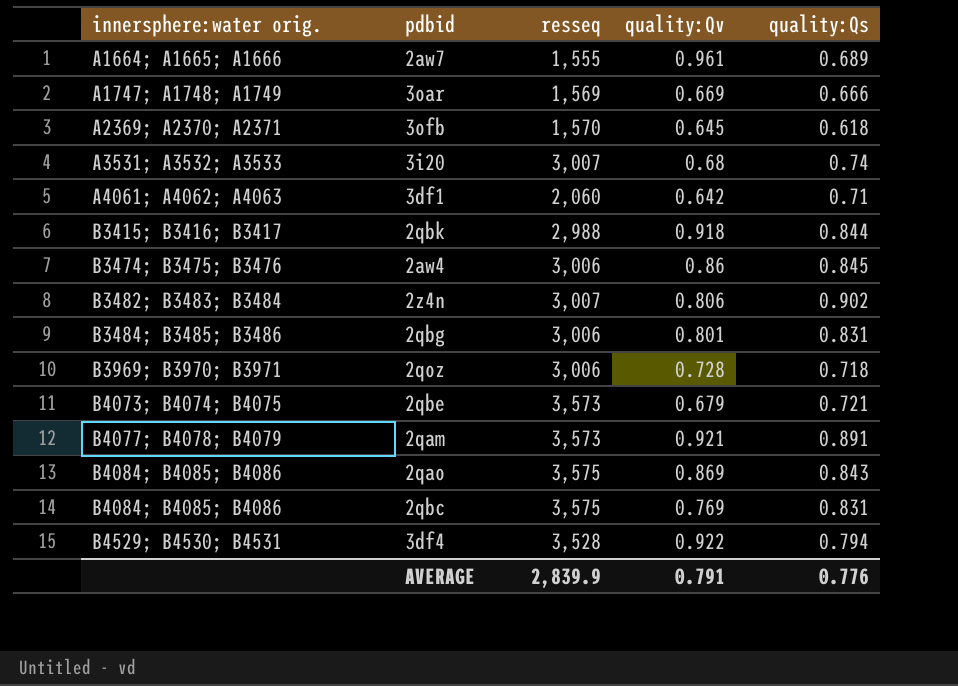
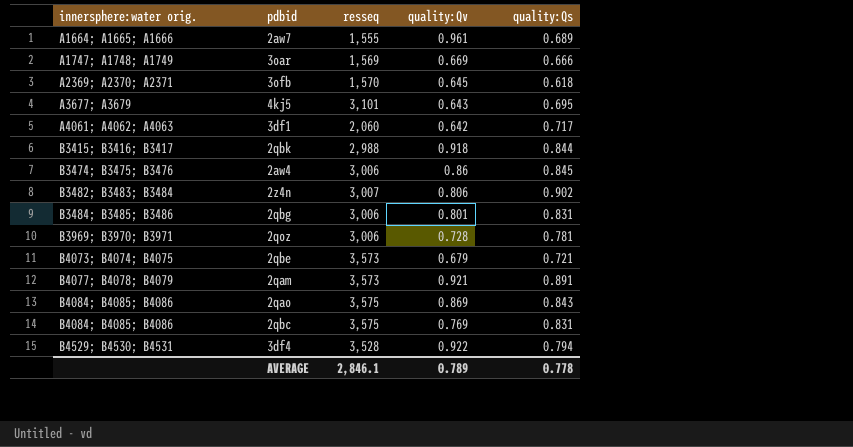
row 3i20: A3531; A3532; A3533 | 3,007 | 0.68 | 0.74 -> none
row 4kj5: none -> A3677; A3679 | 3,101 | 0.643 | 0.695
3df1 | quality:Qs: 0.71 -> 0.717
2qoz | quality:Qs: 0.718 -> 0.781
AVERAGE | resseq: 2,839.9 -> 2,846.1
AVERAGE | quality:Qv: 0.791 -> 0.789
AVERAGE | quality:Qs: 0.776 -> 0.778

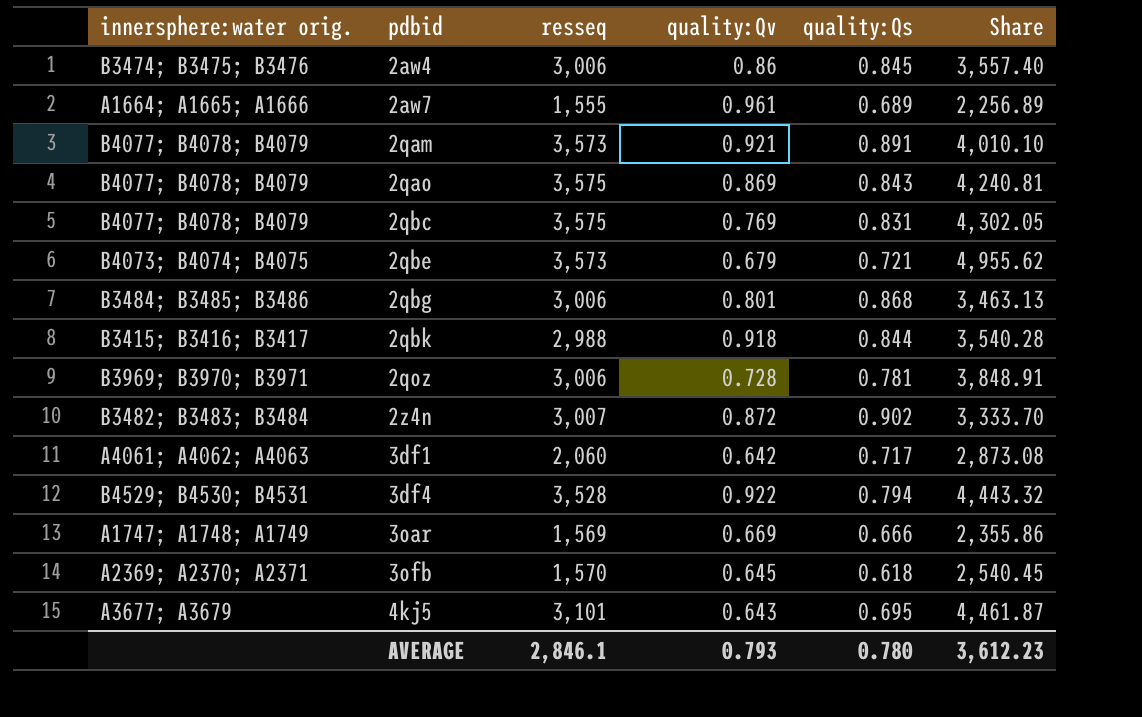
row order: innersphere:water orig. ascending -> pdbid ascending
column Share | formula: none -> [resseq] / [quality:Qs]
2qao | innersphere:water orig.: B4084; B4085; B4086 -> B4077; B4078; B4079
2qbc | innersphere:water orig.: B4084; B4085; B4086 -> B4077; B4078; B4079
2qbg | quality:Qs: 0.831 -> 0.868
2z4n | quality:Qv: 0.806 -> 0.872
AVERAGE | quality:Qv: 0.789 -> 0.793
AVERAGE | quality:Qs: 0.778 -> 0.780

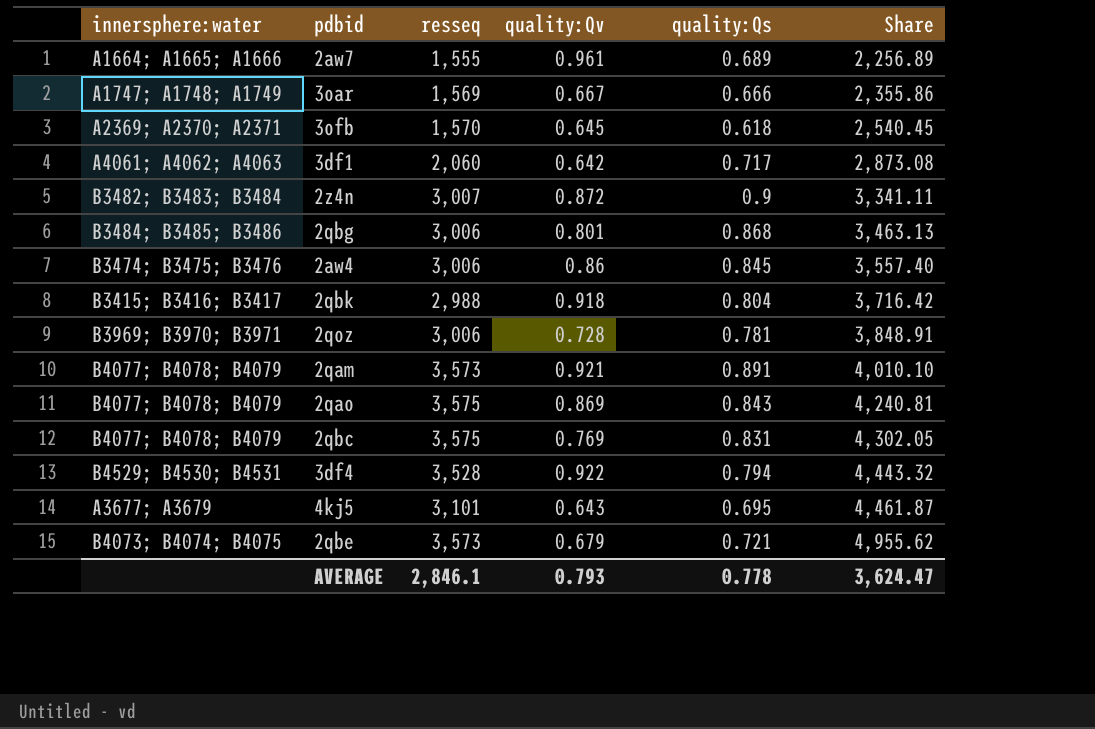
row order: pdbid ascending -> Share ascending
column name: innersphere:water orig. -> innersphere:water
3oar | quality:Qv: 0.669 -> 0.667
2z4n | quality:Qs: 0.902 -> 0.9
2z4n | Share: 3,333.70 -> 3,341.11
2qbk | quality:Qs: 0.844 -> 0.804
2qbk | Share: 3,540.28 -> 3,716.42
AVERAGE | quality:Qs: 0.780 -> 0.778
AVERAGE | Share: 3,612.23 -> 3,624.47

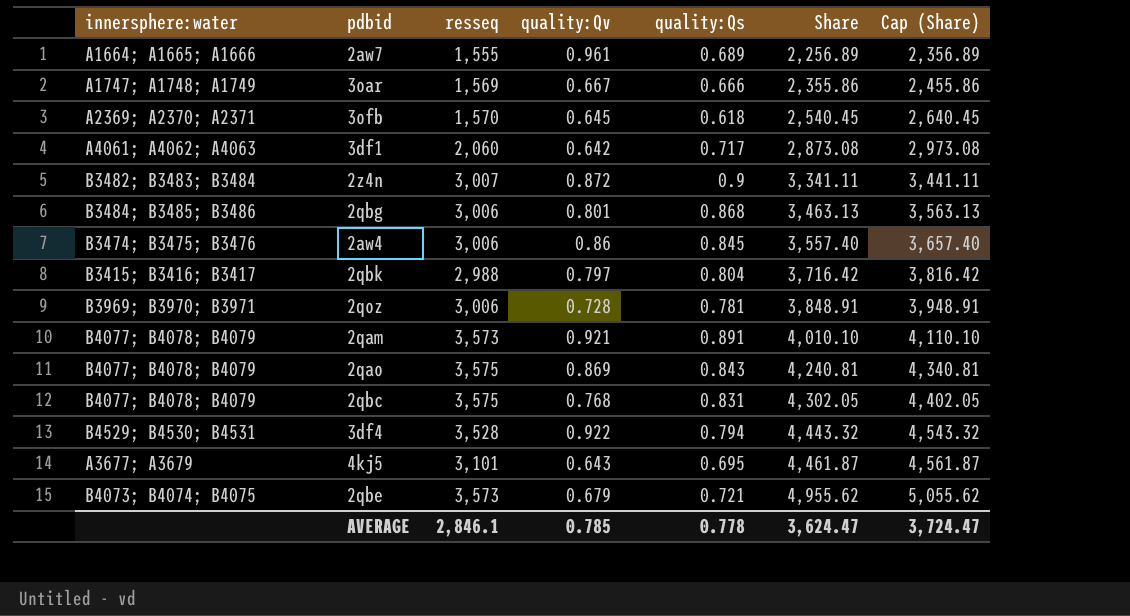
column Cap (Share) | formula: none -> [Share] + 100
2qbk | quality:Qv: 0.918 -> 0.797
2qbc | quality:Qv: 0.769 -> 0.768
AVERAGE | quality:Qv: 0.793 -> 0.785

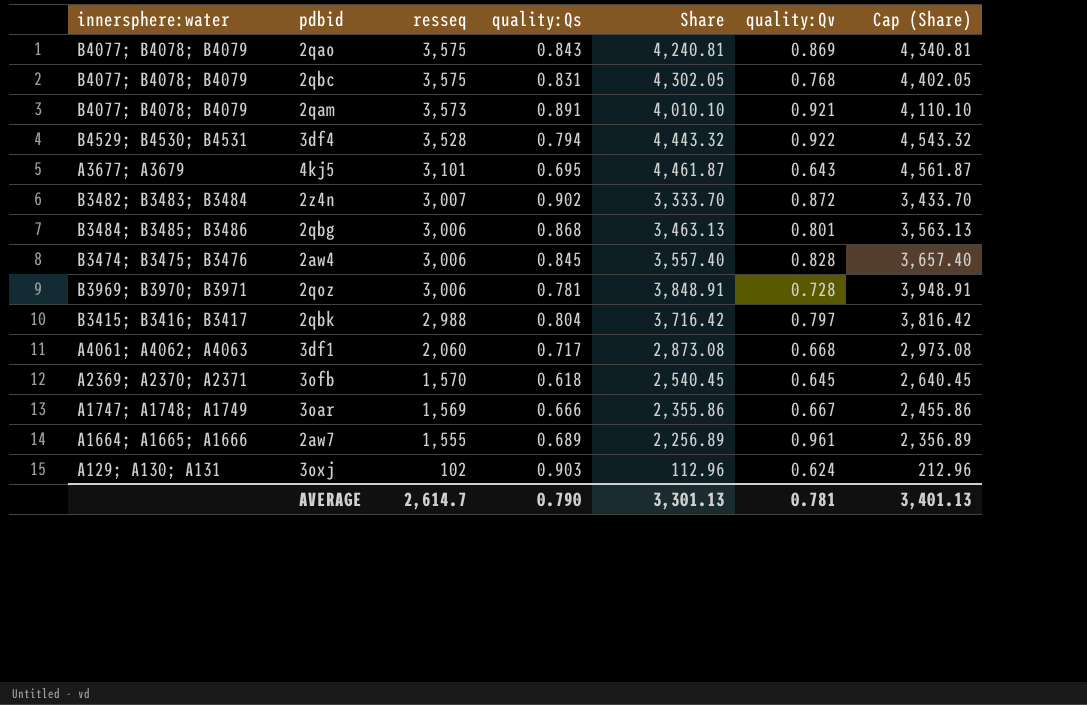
row order: Share ascending -> resseq descending
column quality:Qv | position: 4 -> 6
row 2qbe: B4073; B4074; B4075 | 3,573 | 0.679 | 0.721 | 4,955.62 | 5,055.62 -> none
2z4n | quality:Qs: 0.9 -> 0.902
2z4n | Share: 3,341.11 -> 3,333.70
2z4n | Cap (Share): 3,441.11 -> 3,433.70
2aw4 | quality:Qv: 0.86 -> 0.828
3df1 | quality:Qv: 0.642 -> 0.668
row 3oxj: none -> A129; A130; A131 | 102 | 0.903 | 112.96 | 0.624 | 212.96
AVERAGE | resseq: 2,846.1 -> 2,614.7
AVERAGE | quality:Qs: 0.778 -> 0.790
AVERAGE | Share: 3,624.47 -> 3,301.13
AVERAGE | quality:Qv: 0.785 -> 0.781
AVERAGE | Cap (Share): 3,724.47 -> 3,401.13

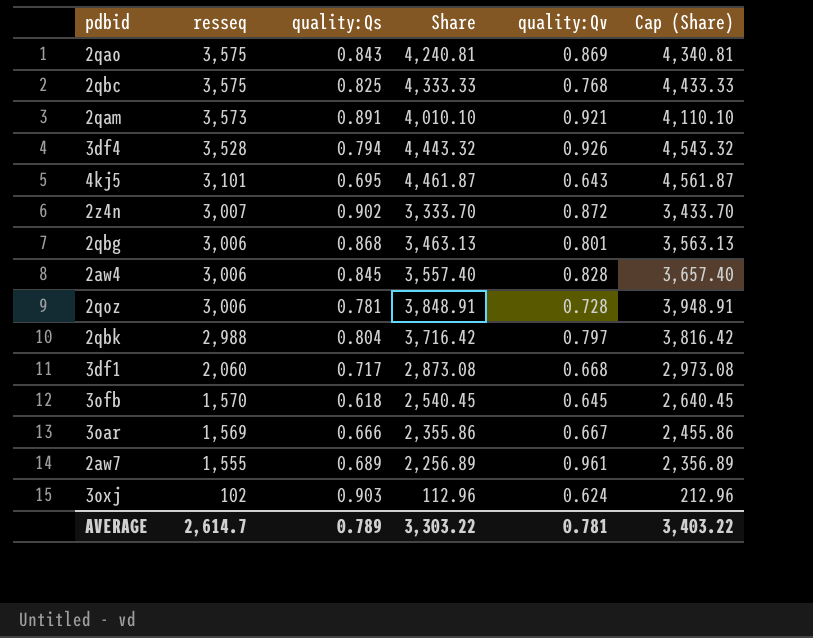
column innersphere:water | position: 1 -> none
2qbc | quality:Qs: 0.831 -> 0.825
2qbc | Share: 4,302.05 -> 4,333.33
2qbc | Cap (Share): 4,402.05 -> 4,433.33
3df4 | quality:Qv: 0.922 -> 0.926
AVERAGE | quality:Qs: 0.790 -> 0.789
AVERAGE | Share: 3,301.13 -> 3,303.22
AVERAGE | Cap (Share): 3,401.13 -> 3,403.22

